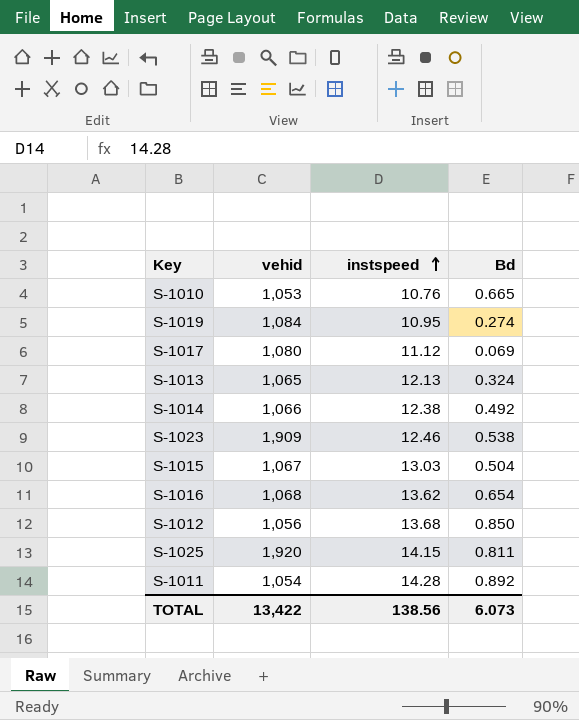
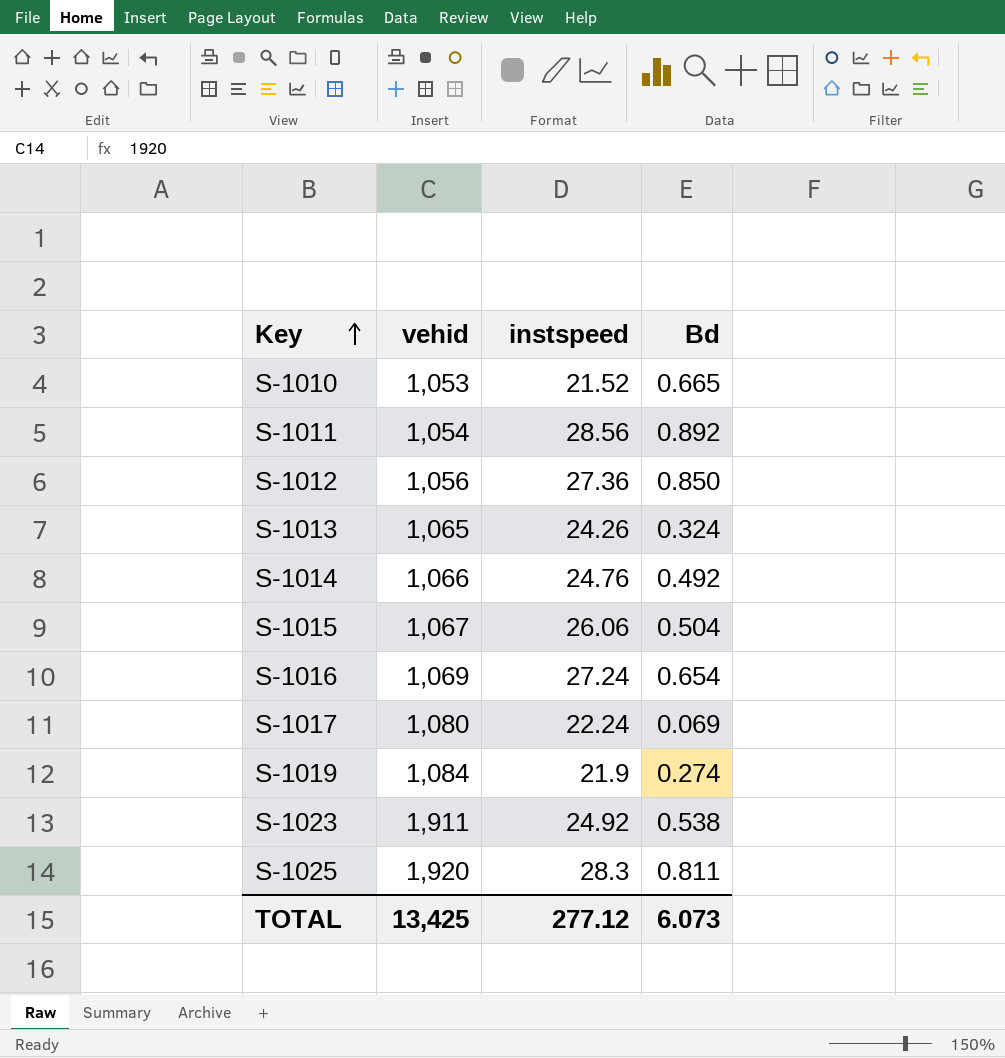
row order: instspeed ascending -> Key ascending
S-1010 | instspeed: 10.76 -> 21.52
S-1011 | instspeed: 14.28 -> 28.56
S-1012 | instspeed: 13.68 -> 27.36
S-1013 | instspeed: 12.13 -> 24.26
S-1014 | instspeed: 12.38 -> 24.76
S-1015 | instspeed: 13.03 -> 26.06
S-1016 | vehid: 1,068 -> 1,069
S-1016 | instspeed: 13.62 -> 27.24
S-1017 | instspeed: 11.12 -> 22.24
S-1019 | instspeed: 10.95 -> 21.9
S-1023 | vehid: 1,909 -> 1,911
S-1023 | instspeed: 12.46 -> 24.92
S-1025 | instspeed: 14.15 -> 28.3
TOTAL | vehid: 13,422 -> 13,425
TOTAL | instspeed: 138.56 -> 277.12

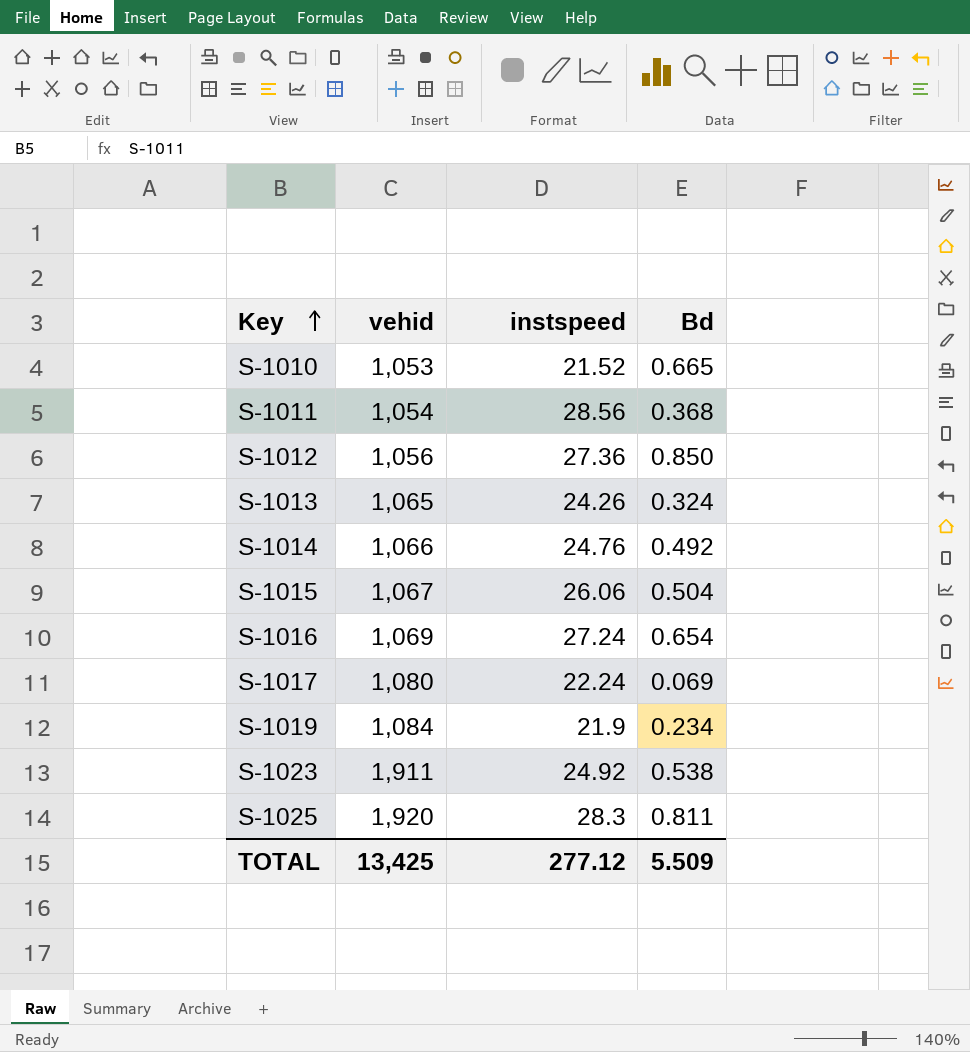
S-1011 | Bd: 0.892 -> 0.368
S-1019 | Bd: 0.274 -> 0.234
TOTAL | Bd: 6.073 -> 5.509

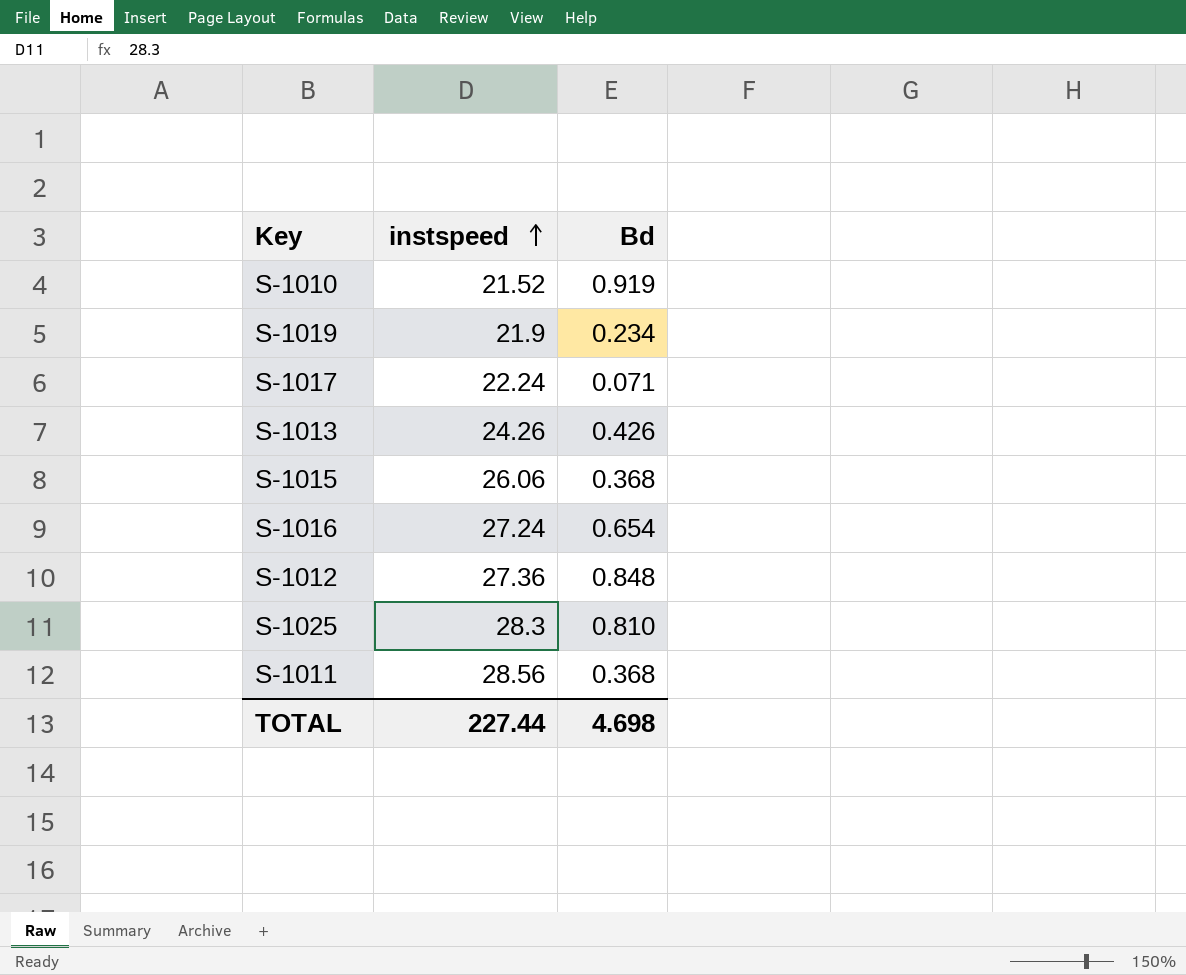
row order: Key ascending -> instspeed ascending
column vehid | position: 2 -> none
row S-1014: 1,066 | 24.76 | 0.492 -> none
row S-1023: 1,911 | 24.92 | 0.538 -> none
S-1010 | Bd: 0.665 -> 0.919
S-1017 | Bd: 0.069 -> 0.071
S-1013 | Bd: 0.324 -> 0.426
S-1015 | Bd: 0.504 -> 0.368
S-1012 | Bd: 0.850 -> 0.848
S-1025 | Bd: 0.811 -> 0.810
TOTAL | instspeed: 277.12 -> 227.44
TOTAL | Bd: 5.509 -> 4.698

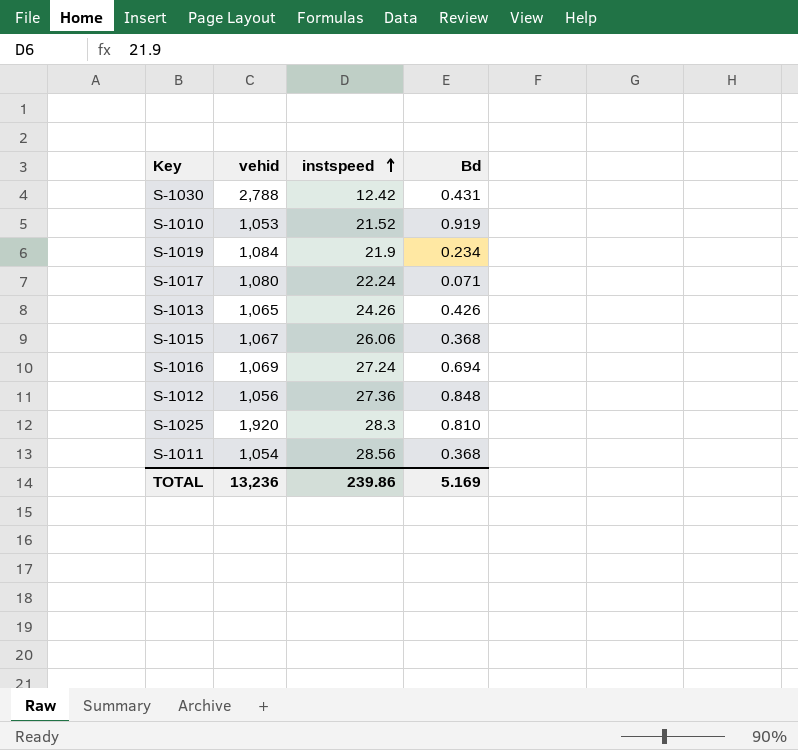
column vehid | position: none -> 2
row S-1030: none -> 2,788 | 12.42 | 0.431
S-1016 | Bd: 0.654 -> 0.694
TOTAL | instspeed: 227.44 -> 239.86
TOTAL | Bd: 4.698 -> 5.169

